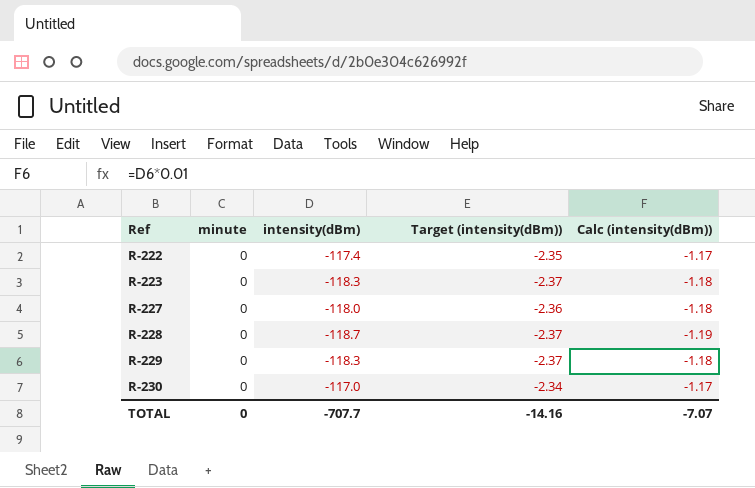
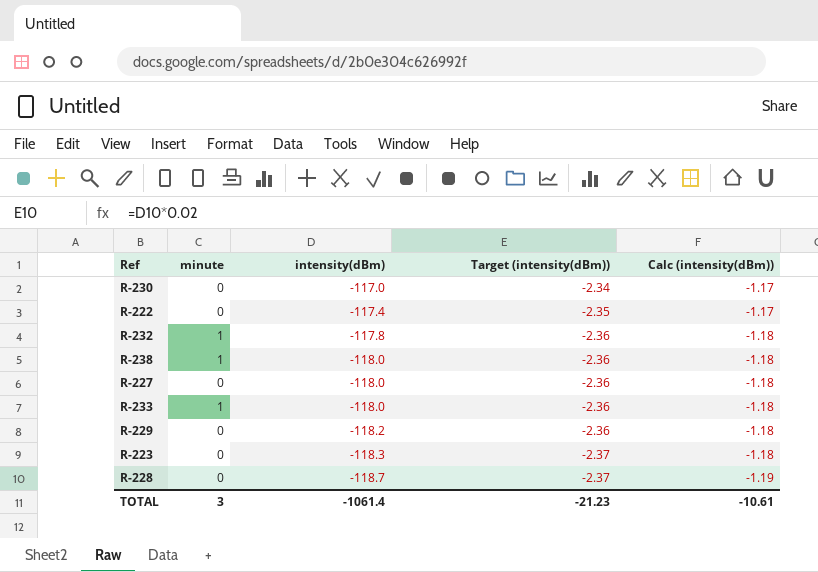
row order: Ref ascending -> intensity(dBm) descending
row R-232: none -> 1 | -117.8 | -2.36 | -1.18
row R-238: none -> 1 | -118.0 | -2.36 | -1.18
row R-233: none -> 1 | -118.0 | -2.36 | -1.18
R-229 | intensity(dBm): -118.3 -> -118.2
R-229 | Target (intensity(dBm)): -2.37 -> -2.36
TOTAL | minute: 0 -> 3
TOTAL | intensity(dBm): -707.7 -> -1061.4
TOTAL | Target (intensity(dBm)): -14.16 -> -21.23
TOTAL | Calc (intensity(dBm)): -7.07 -> -10.61

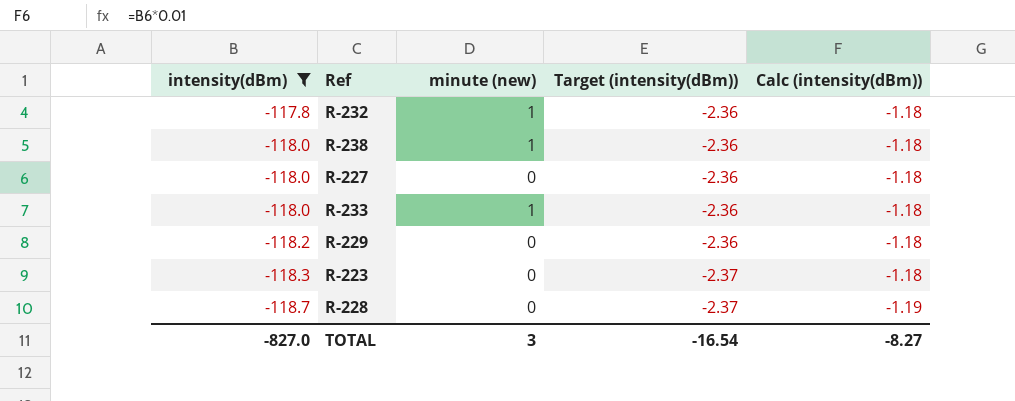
filter: none -> intensity(dBm) <= -117.8
column intensity(dBm) | position: 3 -> 1
column name: minute -> minute (new)
TOTAL | intensity(dBm): -1061.4 -> -827.0
TOTAL | Target (intensity(dBm)): -21.23 -> -16.54
TOTAL | Calc (intensity(dBm)): -10.61 -> -8.27

